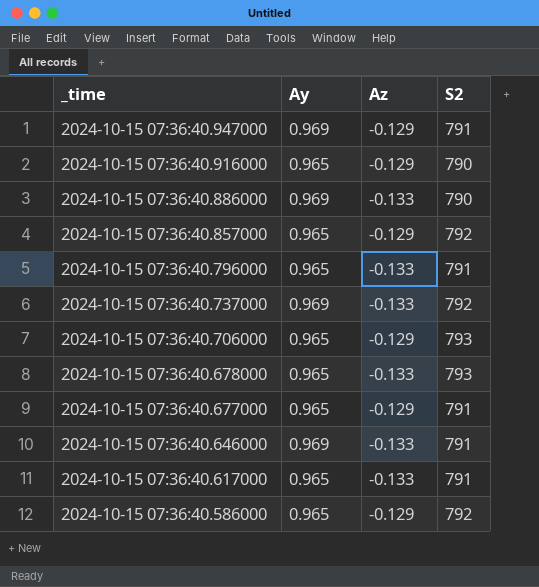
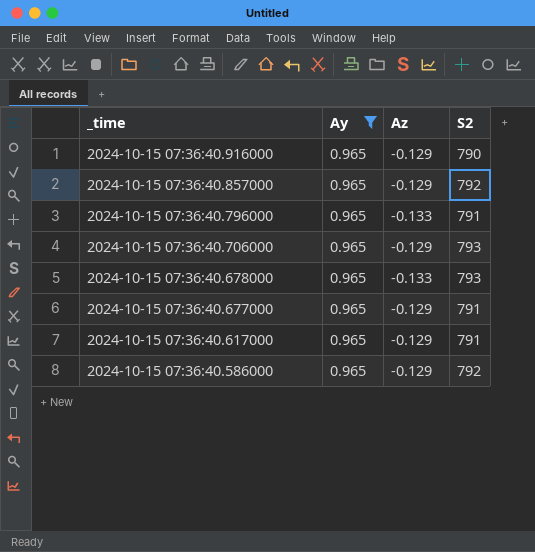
filter: none -> Ay = 0.965
2024-10-15 07:36:40.617000 | Az: -0.133 -> -0.129

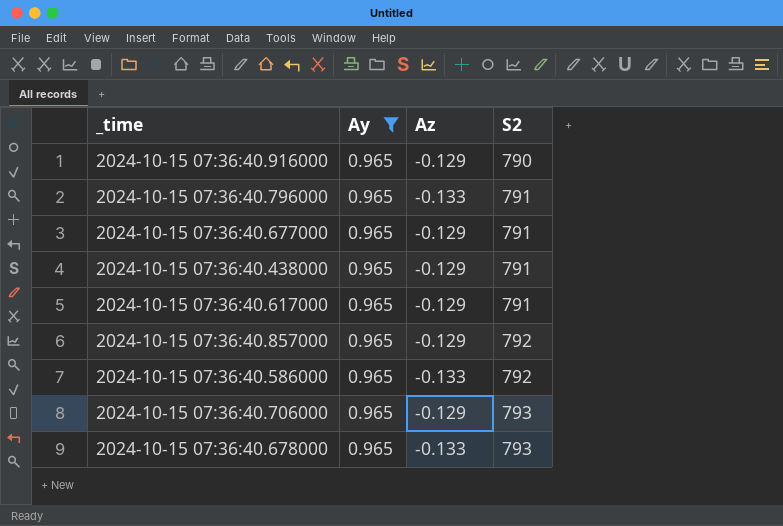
row order: _time descending -> S2 ascending
row 2024-10-15 07:36:40.438000: none -> 0.965 | -0.129 | 791
2024-10-15 07:36:40.586000 | Az: -0.129 -> -0.133

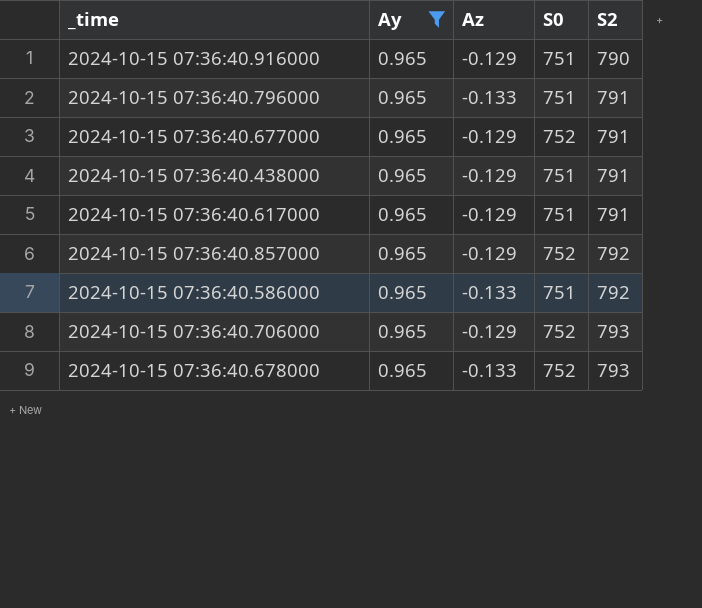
column S0 | position: none -> 4

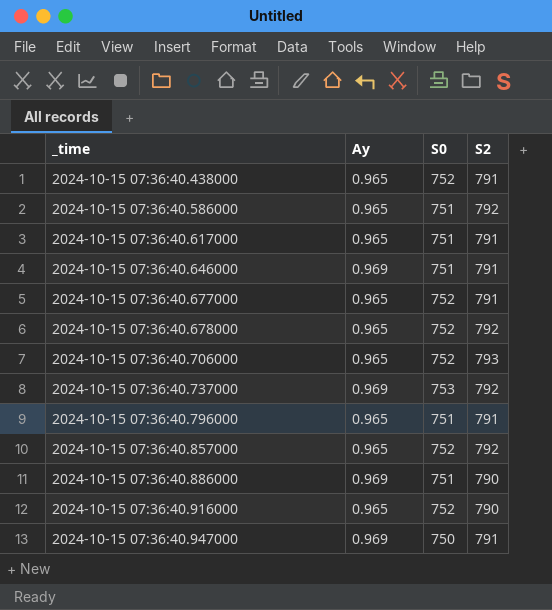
filter: Ay = 0.965 -> none
row order: S2 ascending -> _time ascending
column Az | position: 3 -> none
2024-10-15 07:36:40.438000 | S0: 751 -> 752
2024-10-15 07:36:40.678000 | S2: 793 -> 792
2024-10-15 07:36:40.916000 | S0: 751 -> 752

